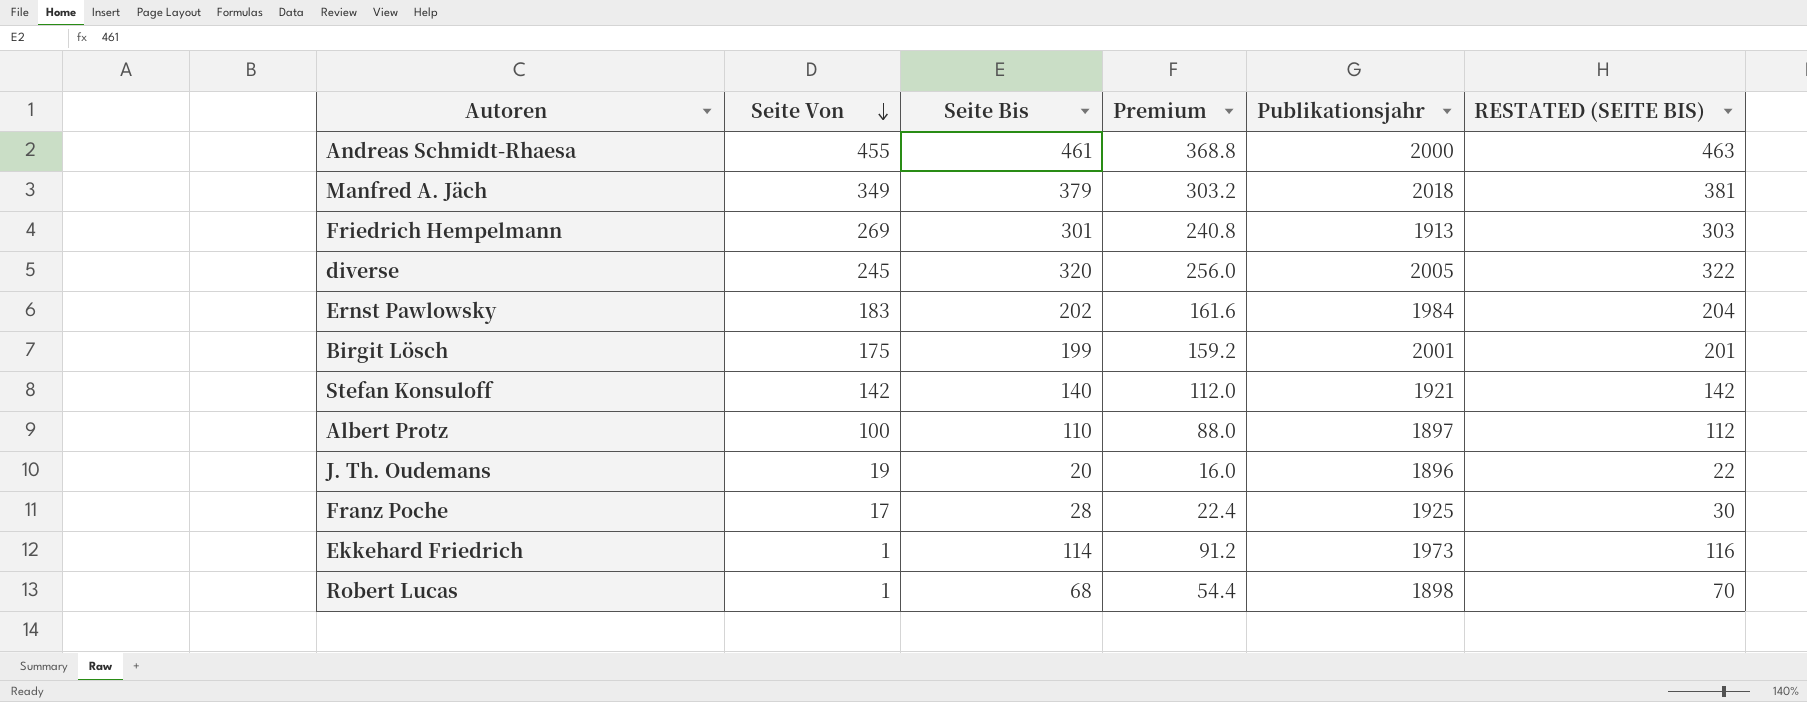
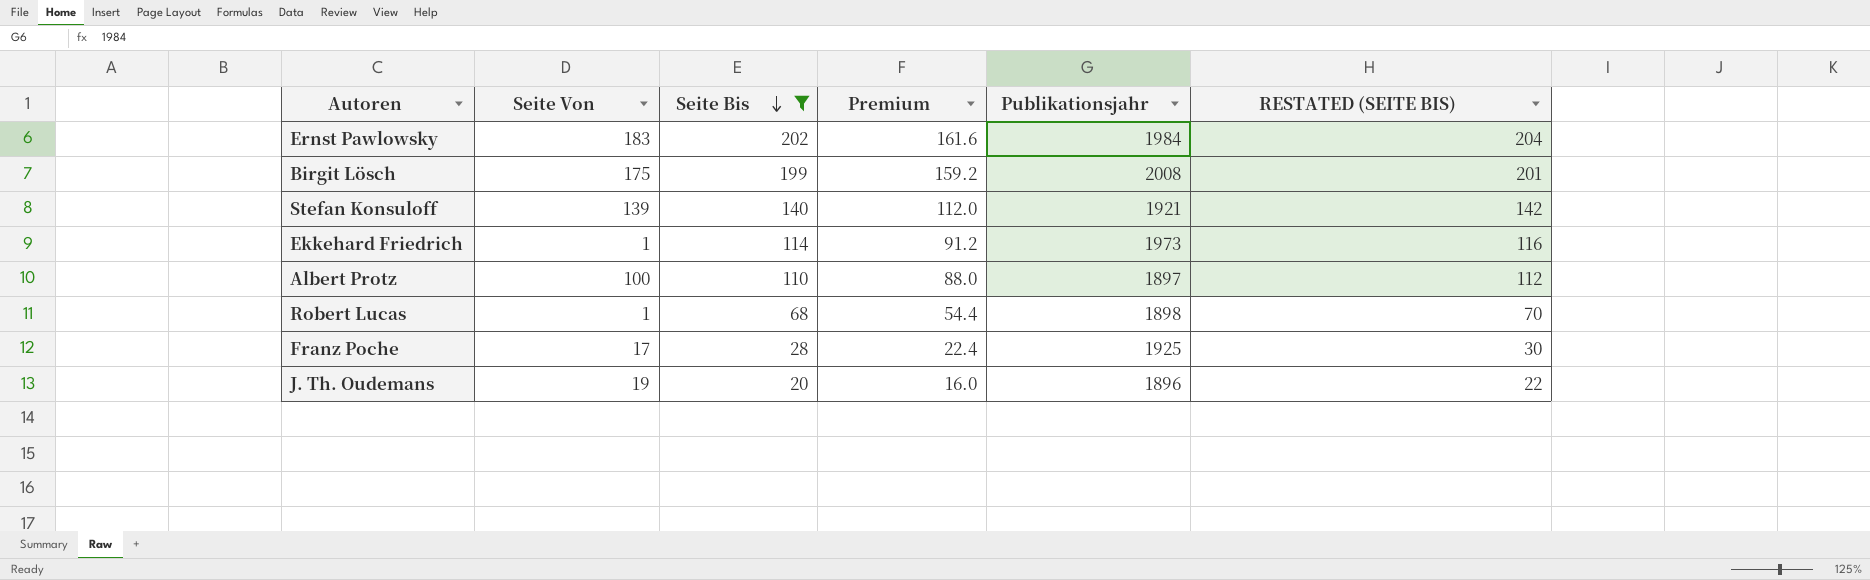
filter: none -> Seite Bis <= 202
row order: Seite Von descending -> Seite Bis descending
Birgit Lösch | Publikationsjahr: 2001 -> 2008
Stefan Konsuloff | Seite Von: 142 -> 139

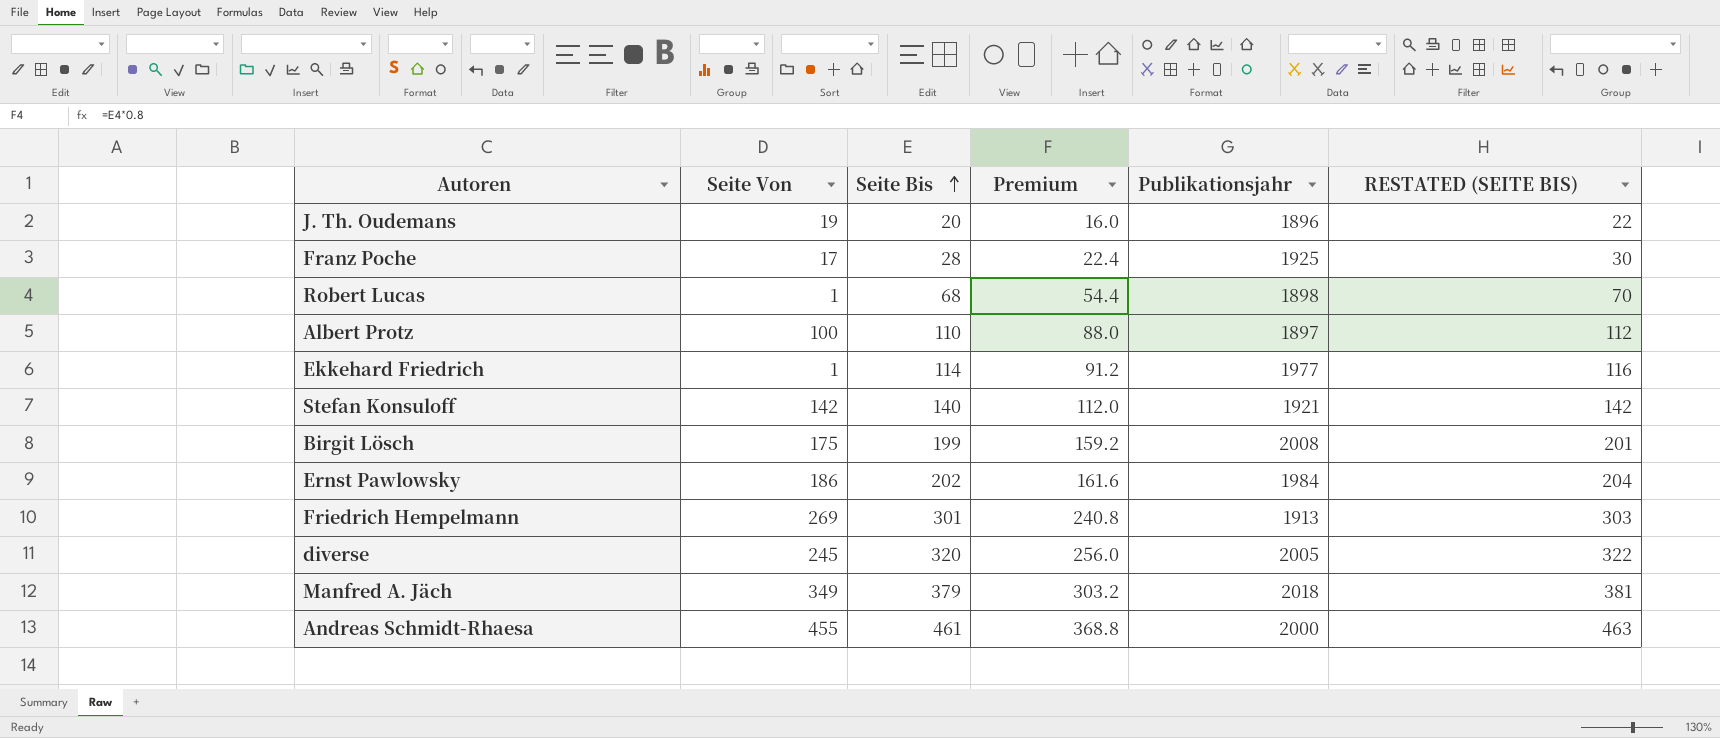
filter: Seite Bis <= 202 -> none
row order: Seite Bis descending -> Seite Bis ascending
Ekkehard Friedrich | Publikationsjahr: 1973 -> 1977
Stefan Konsuloff | Seite Von: 139 -> 142
Ernst Pawlowsky | Seite Von: 183 -> 186

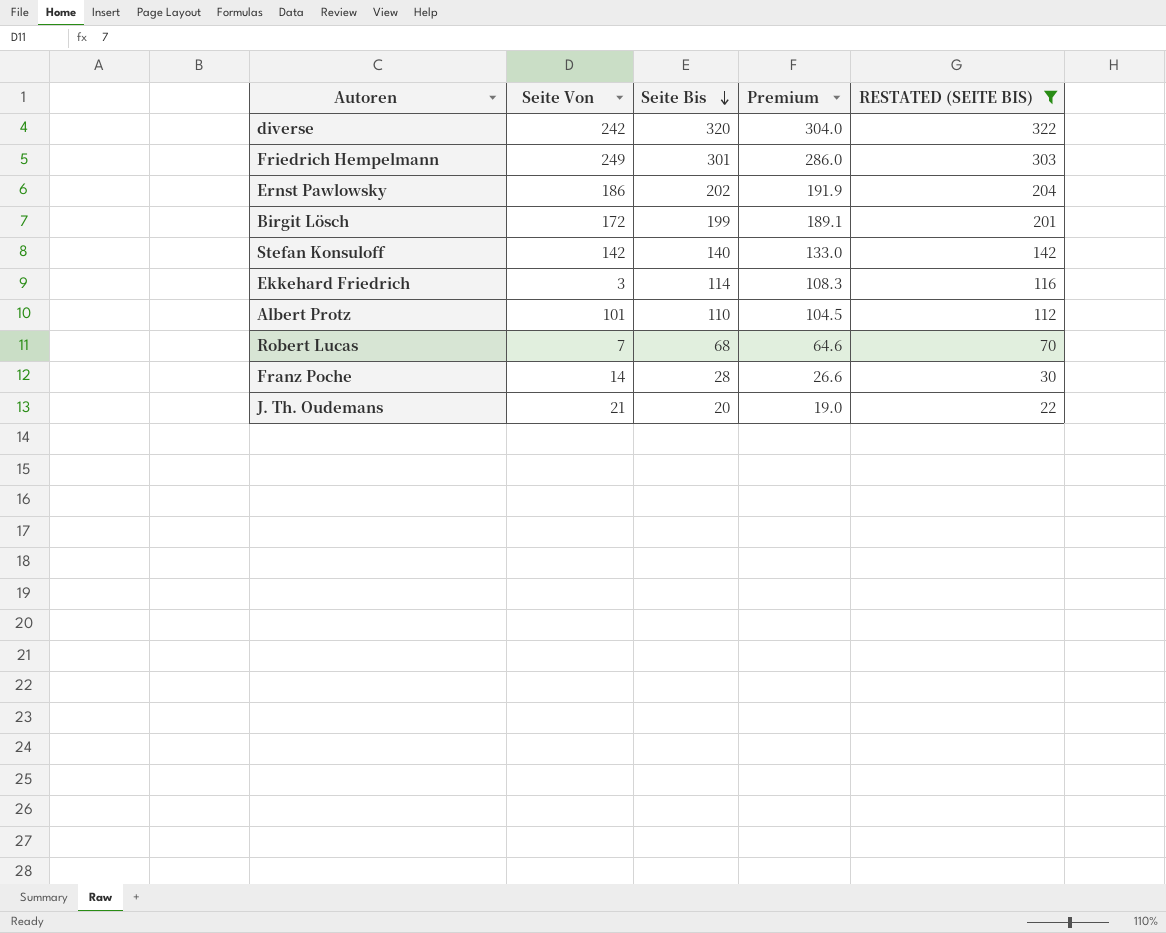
filter: none -> RESTATED (SEITE BIS) <= 322
row order: Seite Bis ascending -> Seite Bis descending
column Publikationsjahr | position: 5 -> none
column Premium | formula: [Seite Bis] * 0.8 -> [Seite Bis] * 0.95
diverse | Seite Von: 245 -> 242
Friedrich Hempelmann | Seite Von: 269 -> 249
Birgit Lösch | Seite Von: 175 -> 172
Ekkehard Friedrich | Seite Von: 1 -> 3
Albert Protz | Seite Von: 100 -> 101
Robert Lucas | Seite Von: 1 -> 7
Franz Poche | Seite Von: 17 -> 14
J. Th. Oudemans | Seite Von: 19 -> 21

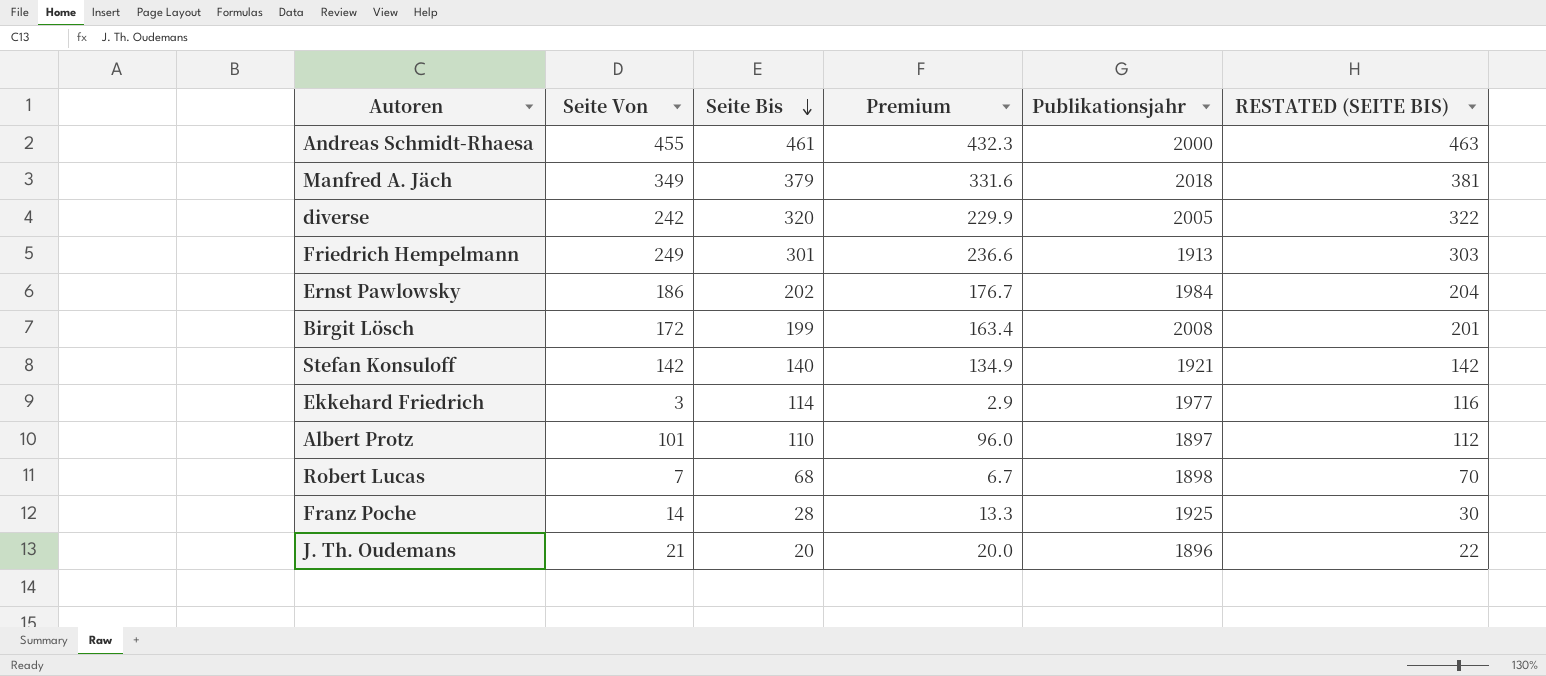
filter: RESTATED (SEITE BIS) <= 322 -> none
column Premium | formula: [Seite Bis] * 0.95 -> [Seite Von] * 0.95
column Publikationsjahr | position: none -> 5

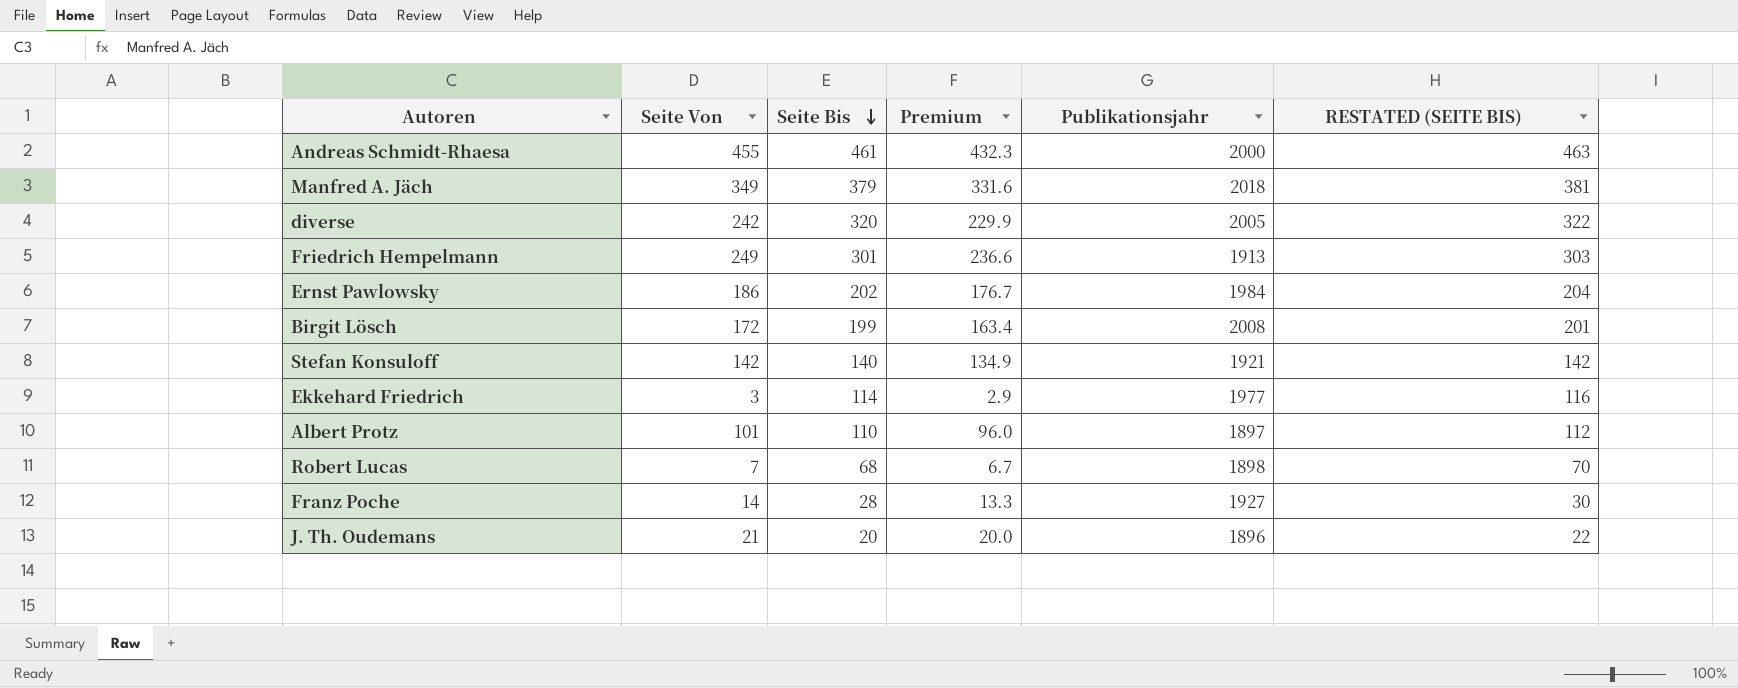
Franz Poche | Publikationsjahr: 1925 -> 1927

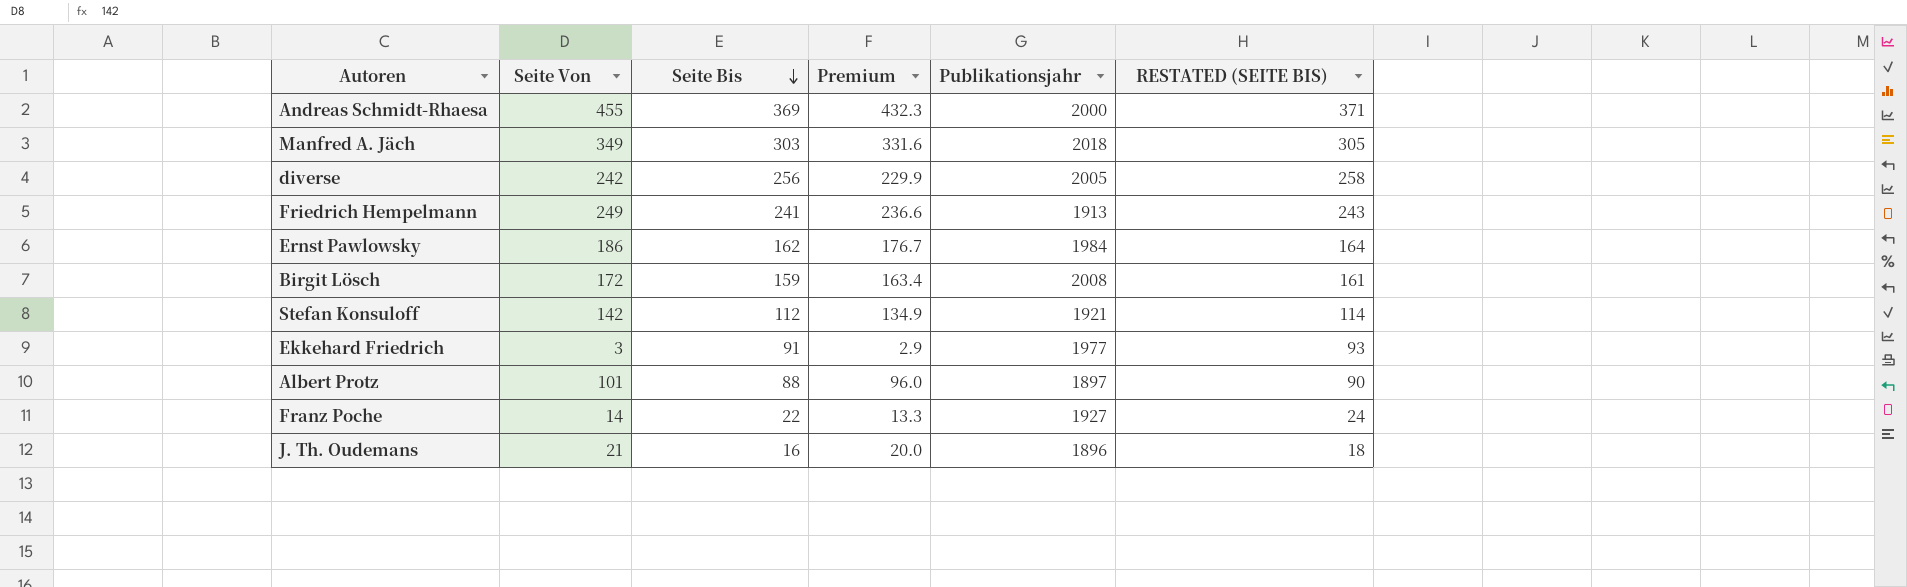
row Robert Lucas: 7 | 68 | 6.7 | 1898 | 70 -> none
Andreas Schmidt-Rhaesa | Seite Bis: 461 -> 369
Andreas Schmidt-Rhaesa | RESTATED (SEITE BIS): 463 -> 371
Manfred A. Jäch | Seite Bis: 379 -> 303
Manfred A. Jäch | RESTATED (SEITE BIS): 381 -> 305
diverse | Seite Bis: 320 -> 256
diverse | RESTATED (SEITE BIS): 322 -> 258
Friedrich Hempelmann | Seite Bis: 301 -> 241
Friedrich Hempelmann | RESTATED (SEITE BIS): 303 -> 243
Ernst Pawlowsky | Seite Bis: 202 -> 162
Ernst Pawlowsky | RESTATED (SEITE BIS): 204 -> 164
Birgit Lösch | Seite Bis: 199 -> 159
Birgit Lösch | RESTATED (SEITE BIS): 201 -> 161
Stefan Konsuloff | Seite Bis: 140 -> 112
Stefan Konsuloff | RESTATED (SEITE BIS): 142 -> 114
Ekkehard Friedrich | Seite Bis: 114 -> 91
Ekkehard Friedrich | RESTATED (SEITE BIS): 116 -> 93
Albert Protz | Seite Bis: 110 -> 88
Albert Protz | RESTATED (SEITE BIS): 112 -> 90
Franz Poche | Seite Bis: 28 -> 22
Franz Poche | RESTATED (SEITE BIS): 30 -> 24
J. Th. Oudemans | Seite Bis: 20 -> 16
J. Th. Oudemans | RESTATED (SEITE BIS): 22 -> 18

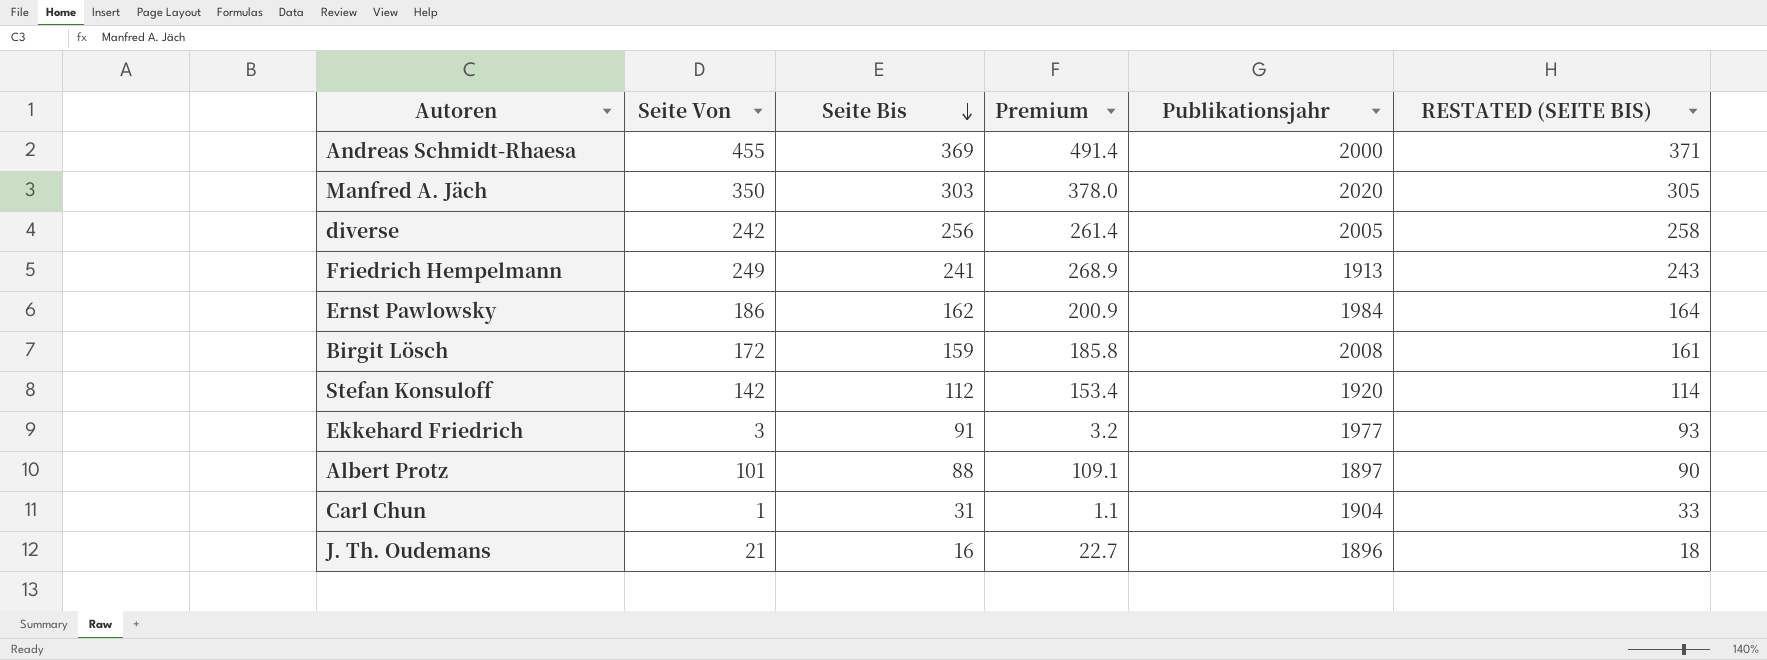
column Premium | formula: [Seite Von] * 0.95 -> [Seite Von] * 1.08
row Franz Poche: 14 | 22 | 13.3 | 1927 | 24 -> none
Manfred A. Jäch | Seite Von: 349 -> 350
Manfred A. Jäch | Publikationsjahr: 2018 -> 2020
Stefan Konsuloff | Publikationsjahr: 1921 -> 1920
row Carl Chun: none -> 1 | 31 | 1.1 | 1904 | 33

